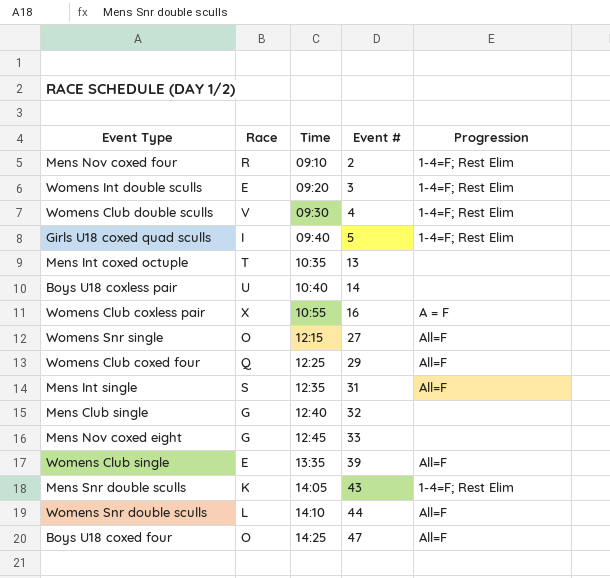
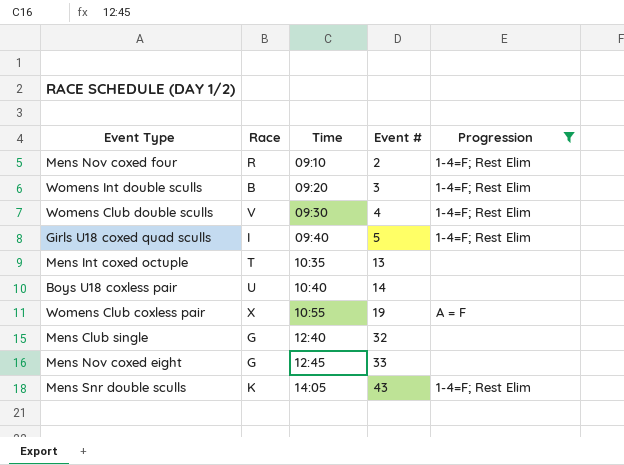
filter: none -> Progression != All=F
Womens Int double sculls | Race: E -> B
Womens Club coxless pair | Event #: 16 -> 19

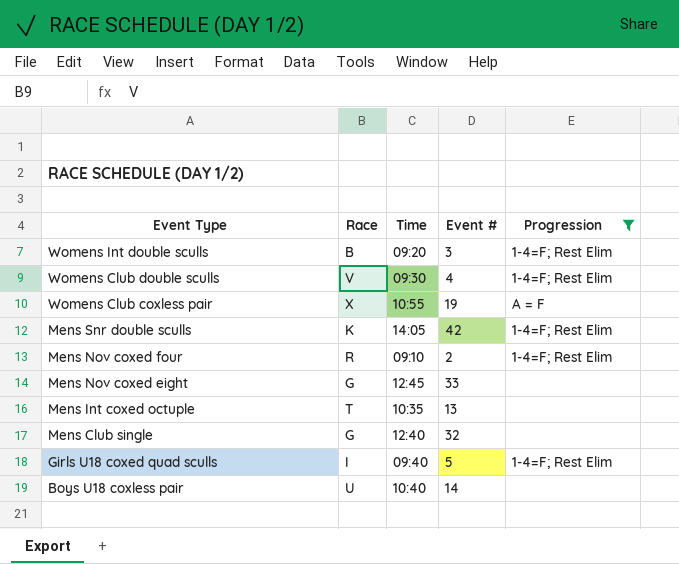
row order: Time ascending -> Event Type descending
Mens Snr double sculls | Event #: 43 -> 42

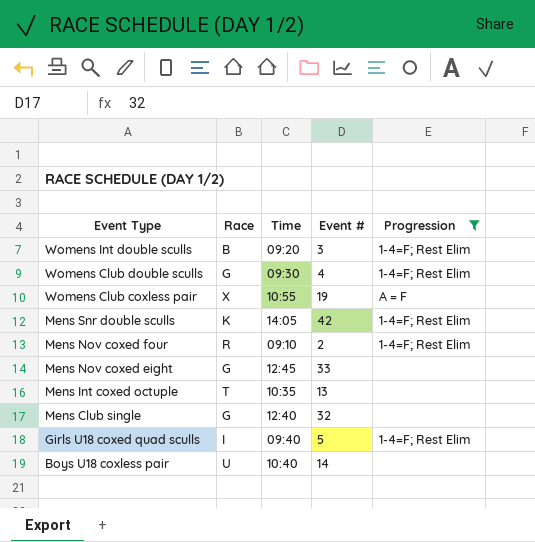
Womens Club double sculls | Race: V -> G

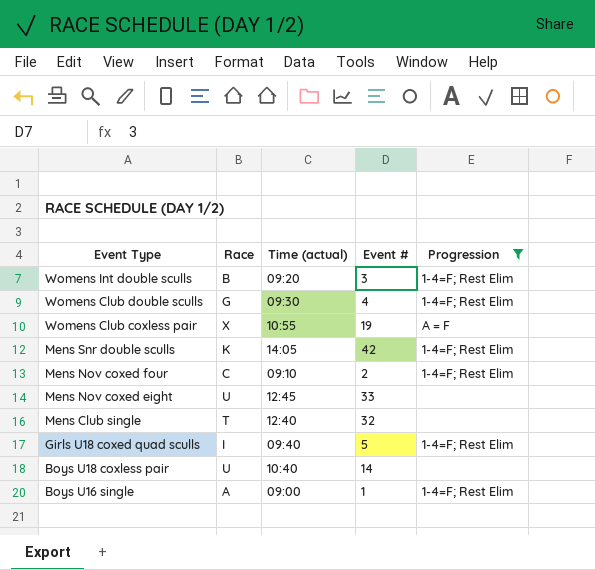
column name: Time -> Time (actual)
row Mens Int coxed octuple: T | 10:35 | 13 | none -> none
Mens Nov coxed four | Race: R -> C
Mens Nov coxed eight | Race: G -> U
Mens Club single | Race: G -> T
row Boys U16 single: none -> A | 09:00 | 1 | 1-4=F; Rest Elim

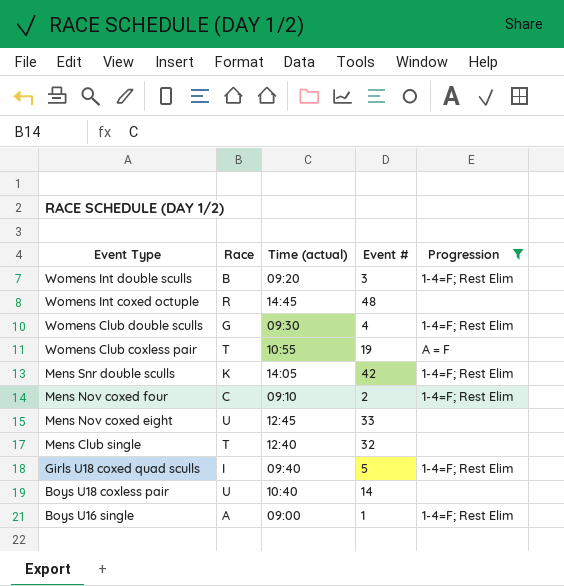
row Womens Int coxed octuple: none -> R | 14:45 | 48 | none
Womens Club coxless pair | Race: X -> T

